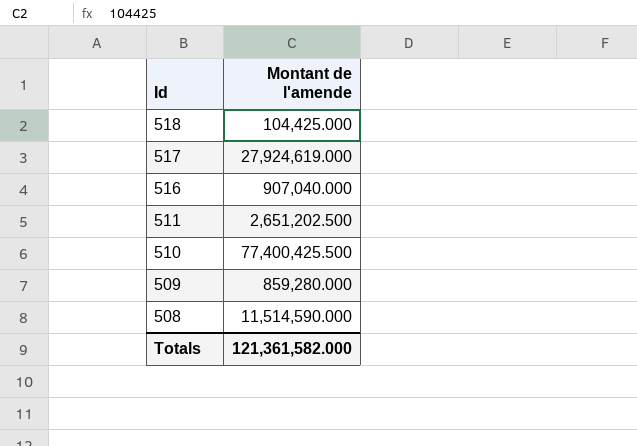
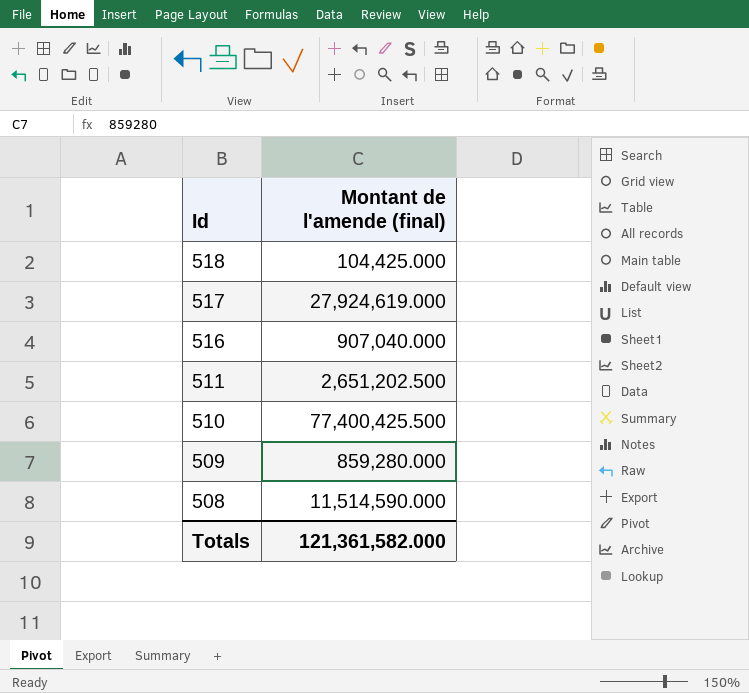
column name: Montant de l'amende -> Montant de l'amende (final)

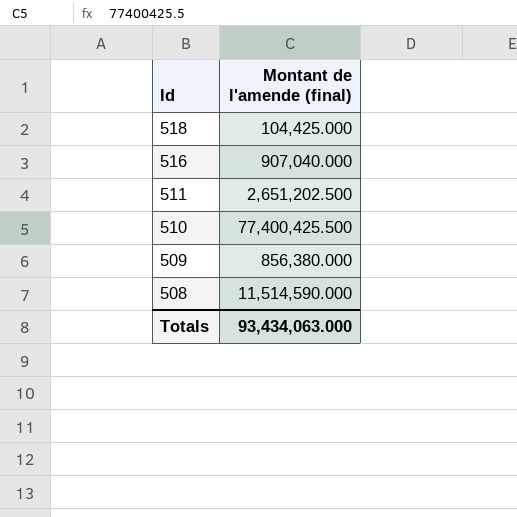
row 517: 27,924,619.000 -> none
509 | Montant de l'amende (final): 859,280.000 -> 856,380.000
Totals | Montant de l'amende (final): 121,361,582.000 -> 93,434,063.000

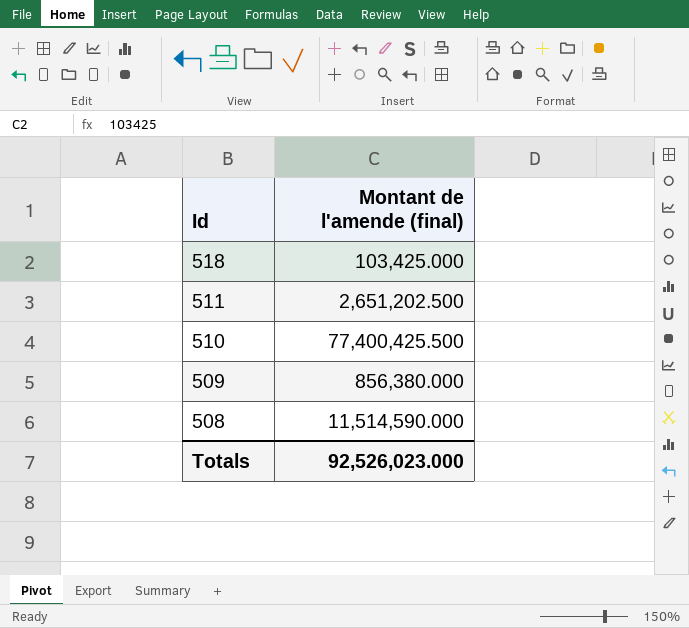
row 516: 907,040.000 -> none
518 | Montant de l'amende (final): 104,425.000 -> 103,425.000
Totals | Montant de l'amende (final): 93,434,063.000 -> 92,526,023.000

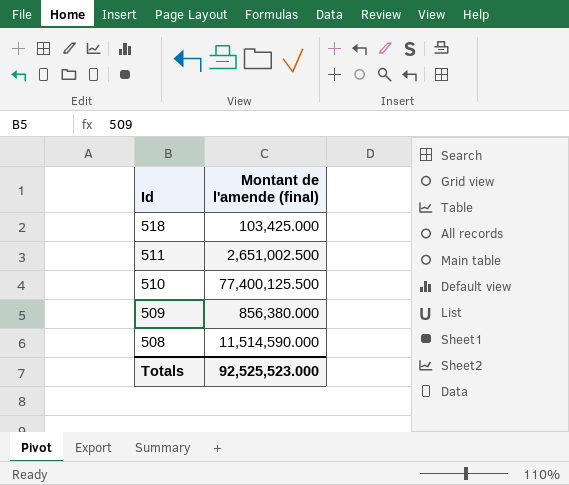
511 | Montant de l'amende (final): 2,651,202.500 -> 2,651,002.500
510 | Montant de l'amende (final): 77,400,425.500 -> 77,400,125.500
Totals | Montant de l'amende (final): 92,526,023.000 -> 92,525,523.000

